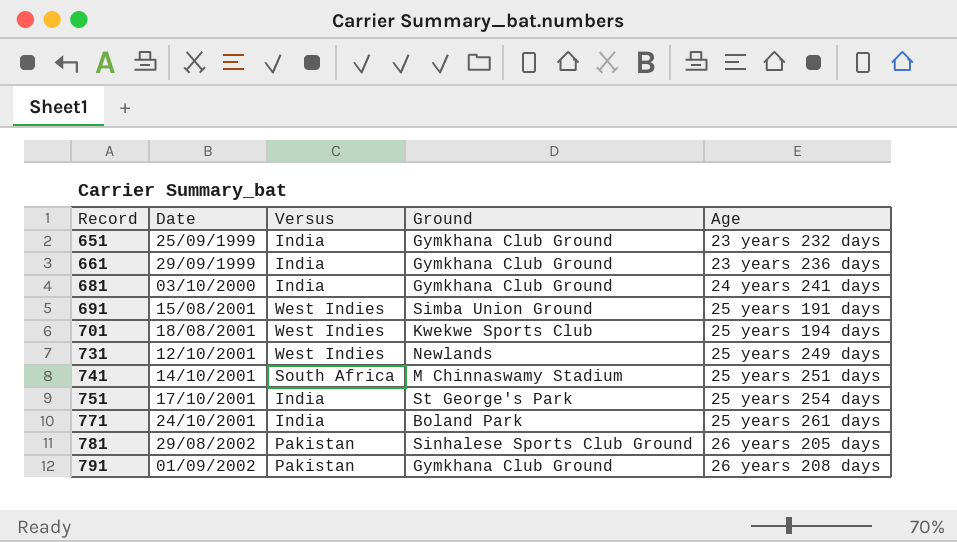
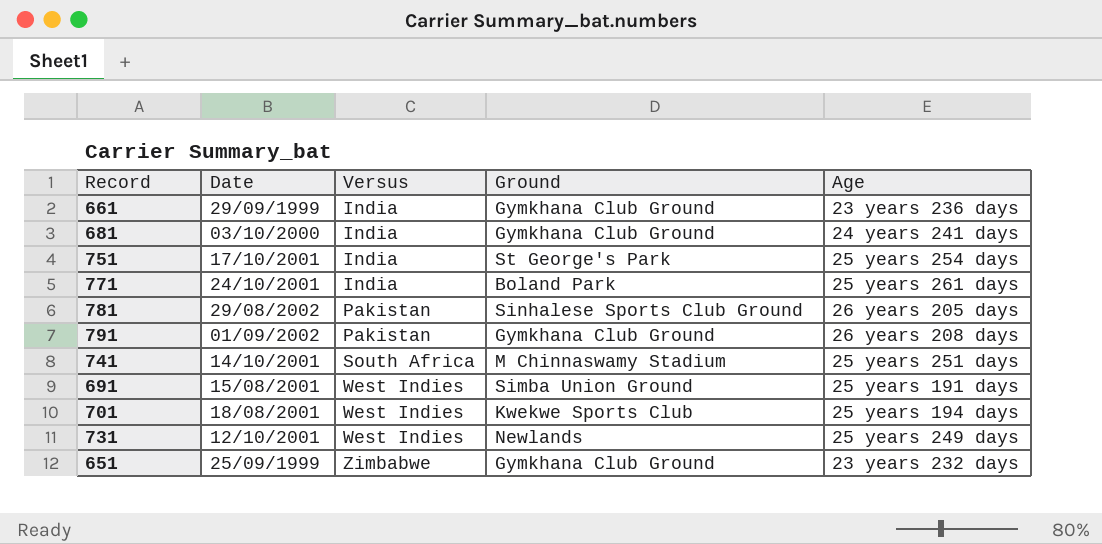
row order: Record ascending -> Versus ascending
651 | Versus: India -> Zimbabwe

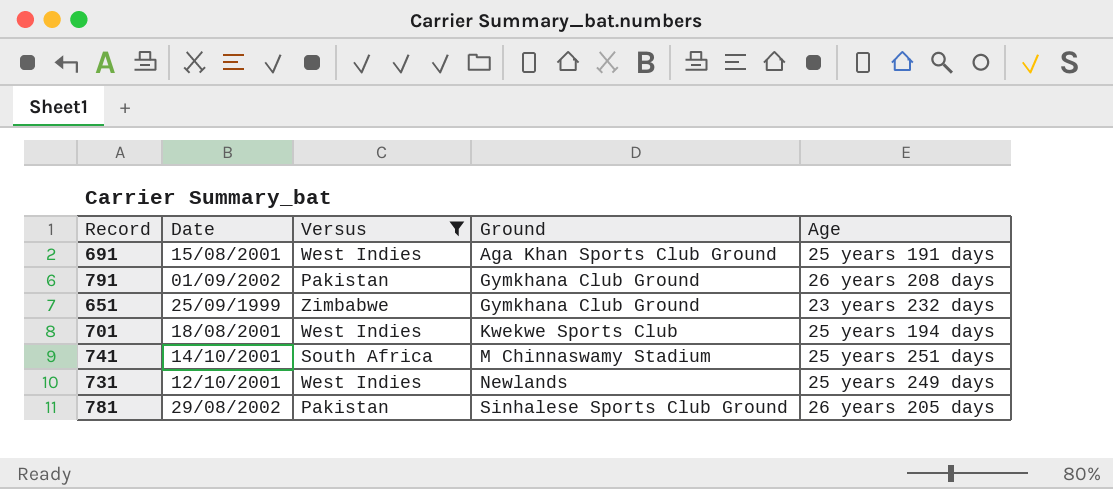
filter: none -> Versus != India
row order: Versus ascending -> Ground ascending
691 | Ground: Simba Union Ground -> Aga Khan Sports Club Ground

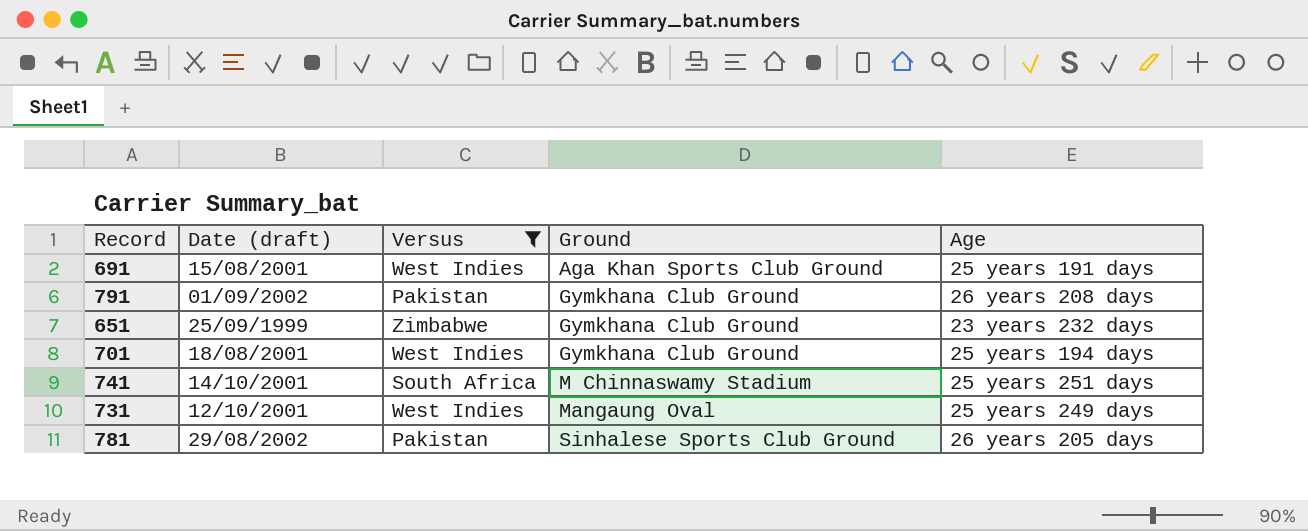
column name: Date -> Date (draft)
701 | Ground: Kwekwe Sports Club -> Gymkhana Club Ground
731 | Ground: Newlands -> Mangaung Oval

